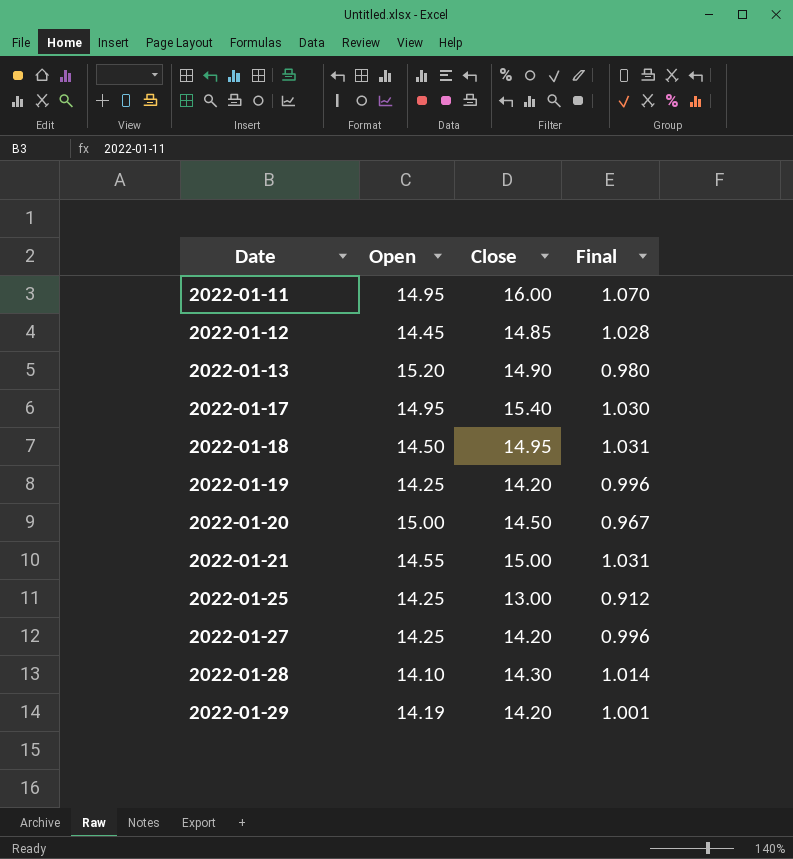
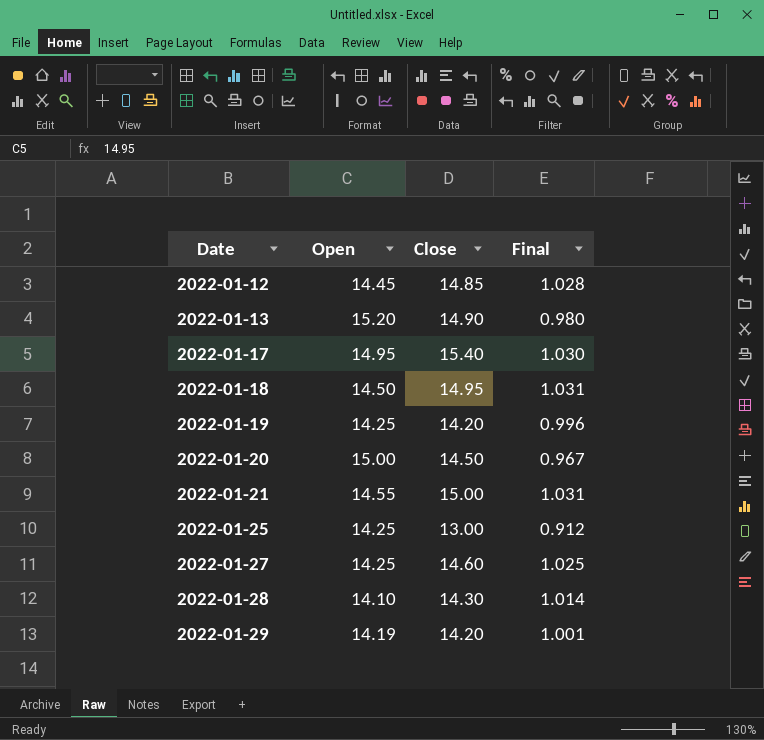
row 2022-01-11: 14.95 | 16.00 | 1.070 -> none
2022-01-27 | Close: 14.20 -> 14.60
2022-01-27 | Final: 0.996 -> 1.025

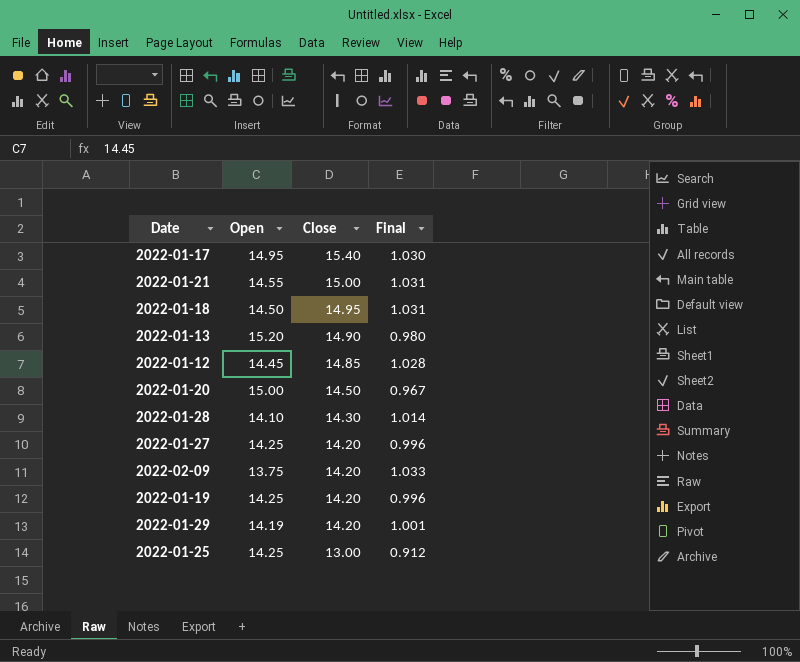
row order: Date ascending -> Close descending
2022-01-27 | Close: 14.60 -> 14.20
2022-01-27 | Final: 1.025 -> 0.996
row 2022-02-09: none -> 13.75 | 14.20 | 1.033

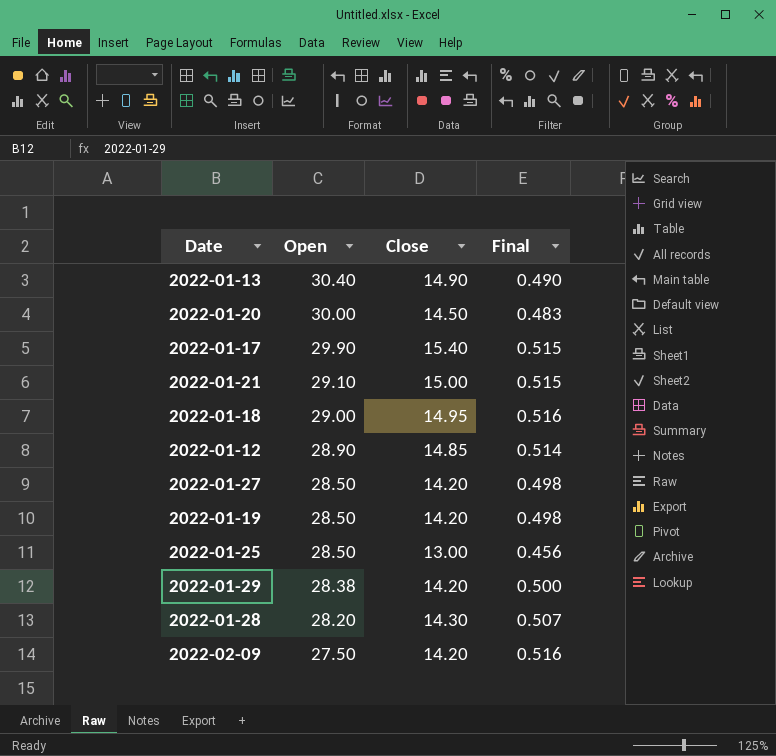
row order: Close descending -> Open descending
2022-01-13 | Open: 15.20 -> 30.40
2022-01-13 | Final: 0.980 -> 0.490
2022-01-20 | Open: 15.00 -> 30.00
2022-01-20 | Final: 0.967 -> 0.483
2022-01-17 | Open: 14.95 -> 29.90
2022-01-17 | Final: 1.030 -> 0.515
2022-01-21 | Open: 14.55 -> 29.10
2022-01-21 | Final: 1.031 -> 0.515
2022-01-18 | Open: 14.50 -> 29.00
2022-01-18 | Final: 1.031 -> 0.516
2022-01-12 | Open: 14.45 -> 28.90
2022-01-12 | Final: 1.028 -> 0.514
2022-01-27 | Open: 14.25 -> 28.50
2022-01-27 | Final: 0.996 -> 0.498
2022-01-19 | Open: 14.25 -> 28.50
2022-01-19 | Final: 0.996 -> 0.498
2022-01-25 | Open: 14.25 -> 28.50
2022-01-25 | Final: 0.912 -> 0.456
2022-01-29 | Open: 14.19 -> 28.38
2022-01-29 | Final: 1.001 -> 0.500
2022-01-28 | Open: 14.10 -> 28.20
2022-01-28 | Final: 1.014 -> 0.507
2022-02-09 | Open: 13.75 -> 27.50
2022-02-09 | Final: 1.033 -> 0.516

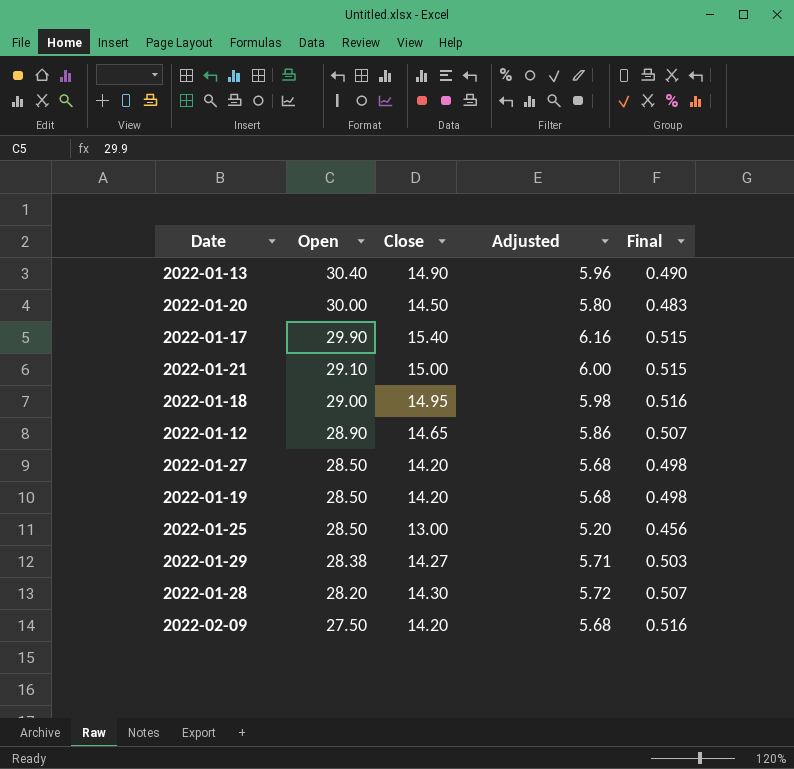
column Adjusted | formula: none -> [Close] * 0.4
2022-01-12 | Close: 14.85 -> 14.65
2022-01-12 | Final: 0.514 -> 0.507
2022-01-29 | Close: 14.20 -> 14.27
2022-01-29 | Final: 0.500 -> 0.503

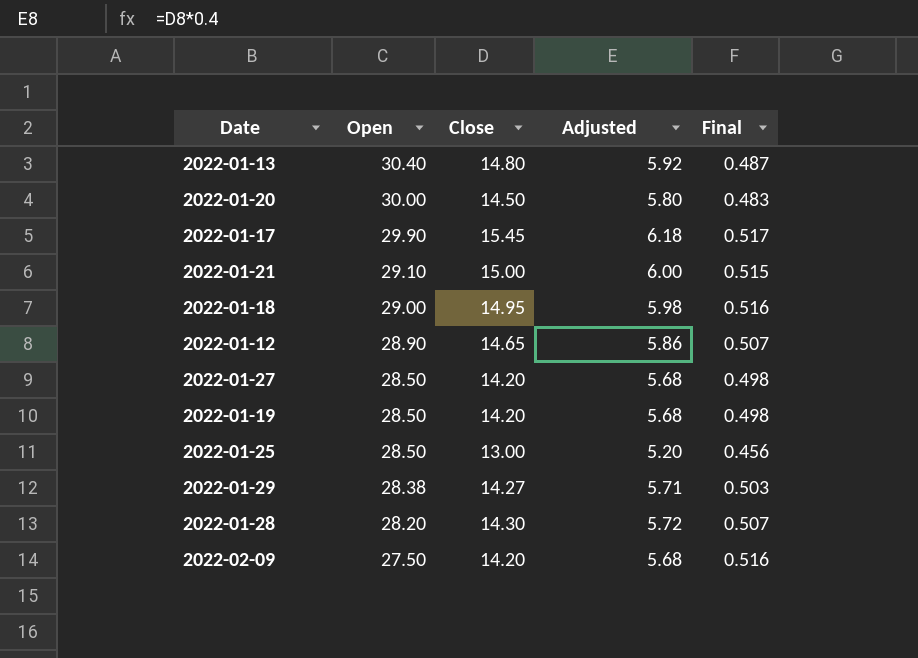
2022-01-13 | Close: 14.90 -> 14.80
2022-01-13 | Adjusted: 5.96 -> 5.92
2022-01-13 | Final: 0.490 -> 0.487
2022-01-17 | Close: 15.40 -> 15.45
2022-01-17 | Adjusted: 6.16 -> 6.18
2022-01-17 | Final: 0.515 -> 0.517

